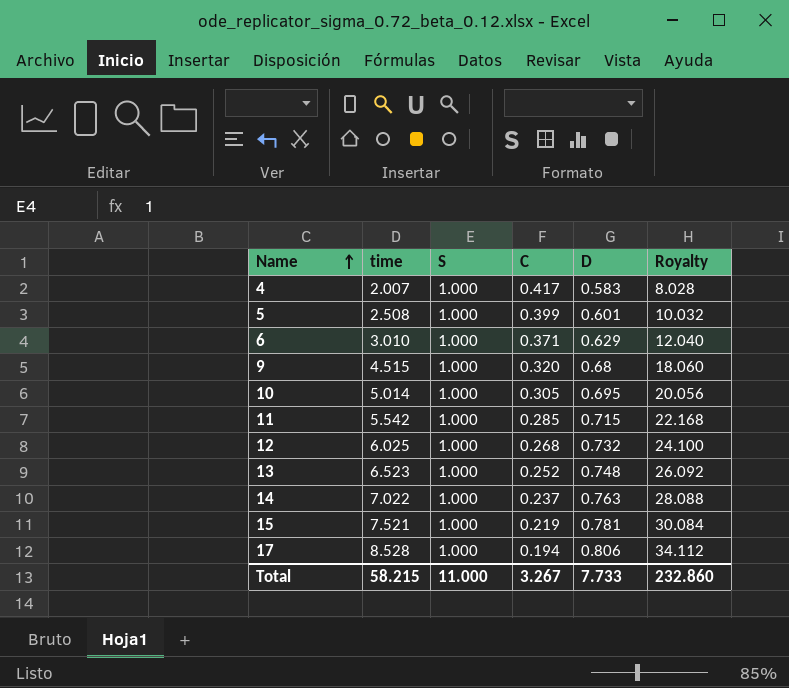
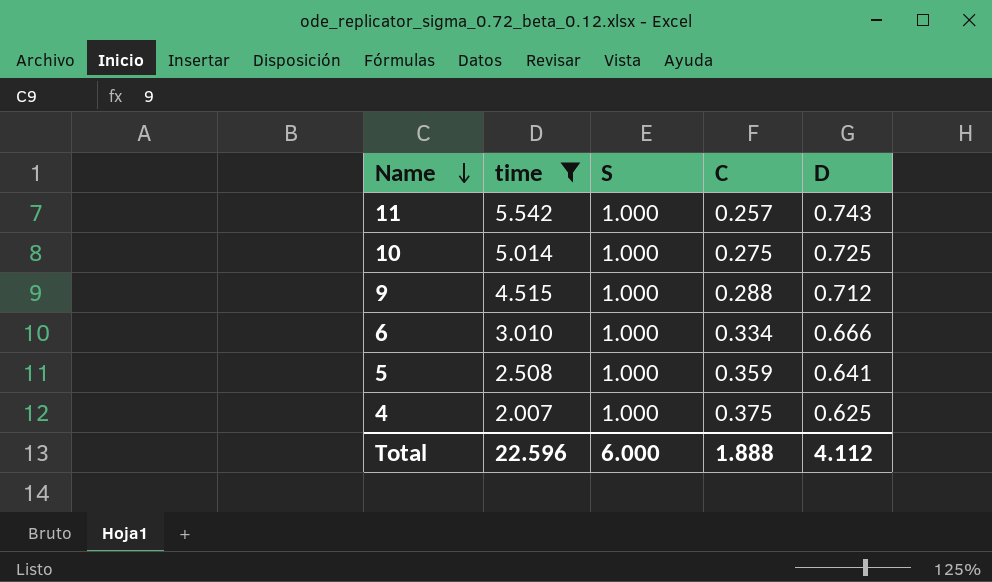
filter: none -> time <= 5.542
row order: Name ascending -> Name descending
column Royalty | formula: [time] * 4 -> none
11 | C: 0.285 -> 0.257
11 | D: 0.715 -> 0.743
10 | C: 0.305 -> 0.275
10 | D: 0.695 -> 0.725
9 | C: 0.320 -> 0.288
9 | D: 0.68 -> 0.712
6 | C: 0.371 -> 0.334
6 | D: 0.629 -> 0.666
5 | C: 0.399 -> 0.359
5 | D: 0.601 -> 0.641
4 | C: 0.417 -> 0.375
4 | D: 0.583 -> 0.625
Total | time: 58.215 -> 22.596
Total | S: 11.000 -> 6.000
Total | C: 3.267 -> 1.888
Total | D: 7.733 -> 4.112

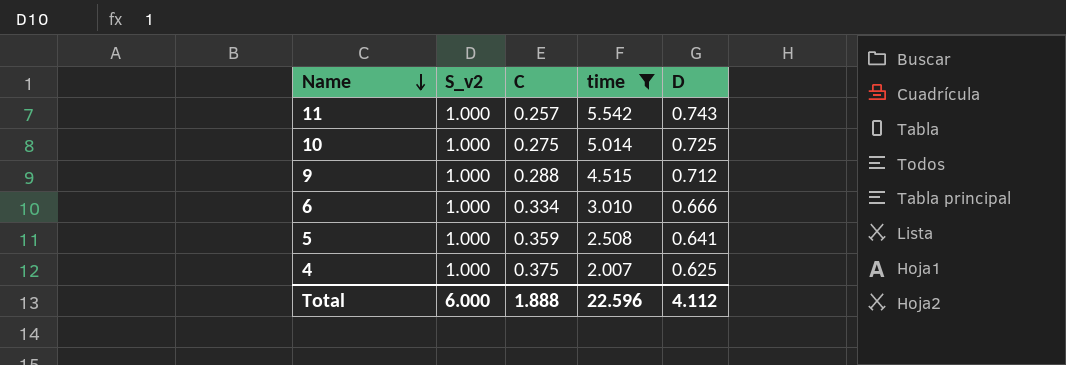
column name: S -> S_v2
column time | position: 2 -> 4

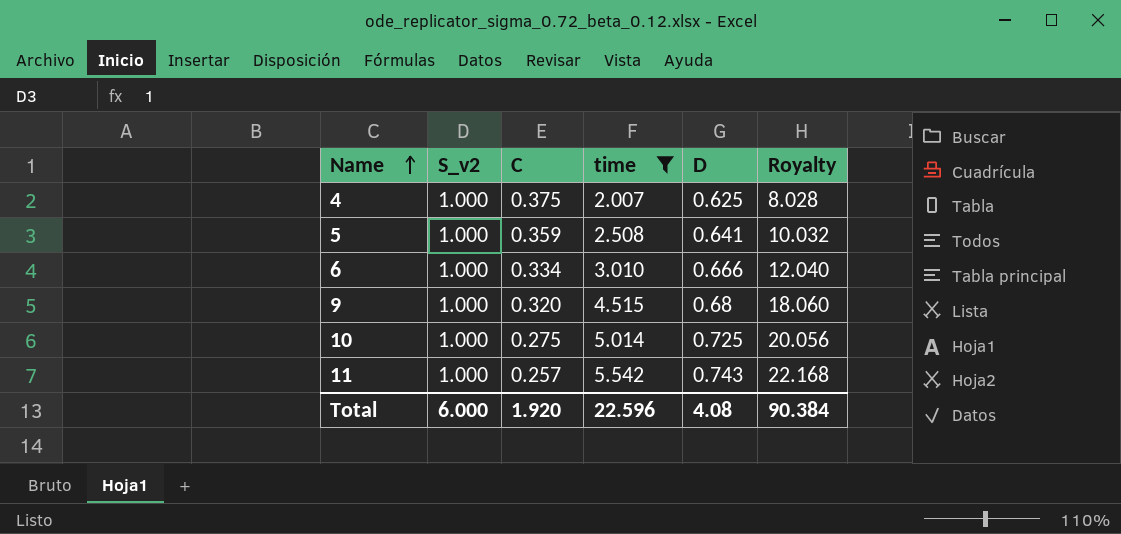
row order: Name descending -> Name ascending
column Royalty | formula: none -> [time] * 4
9 | C: 0.288 -> 0.320
9 | D: 0.712 -> 0.68
Total | C: 1.888 -> 1.920
Total | D: 4.112 -> 4.08

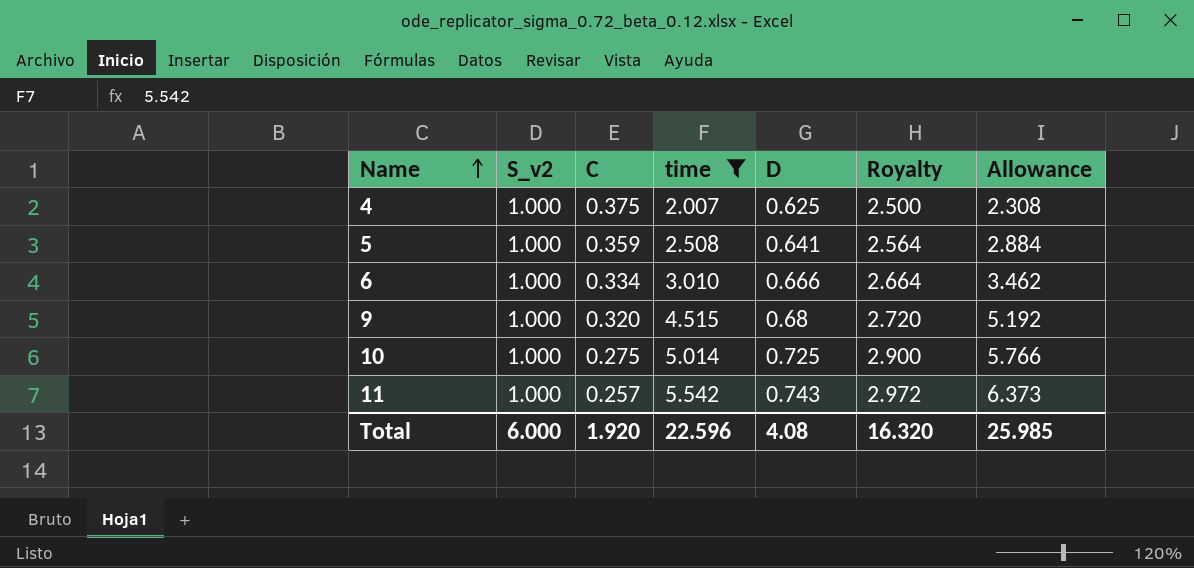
column Royalty | formula: [time] * 4 -> [D] * 4
column Allowance | formula: none -> [time] * 1.15
Total | Royalty: 90.384 -> 16.320

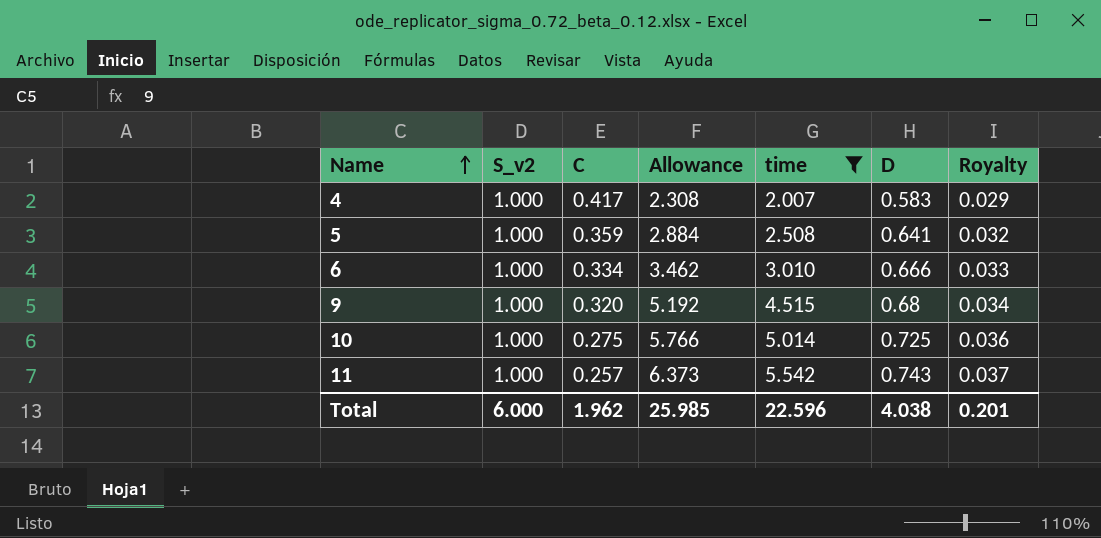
column Allowance | position: 7 -> 4
column Royalty | formula: [D] * 4 -> [D] * 0.05
4 | C: 0.375 -> 0.417
4 | D: 0.625 -> 0.583
Total | C: 1.920 -> 1.962
Total | D: 4.08 -> 4.038
Total | Royalty: 16.320 -> 0.201

